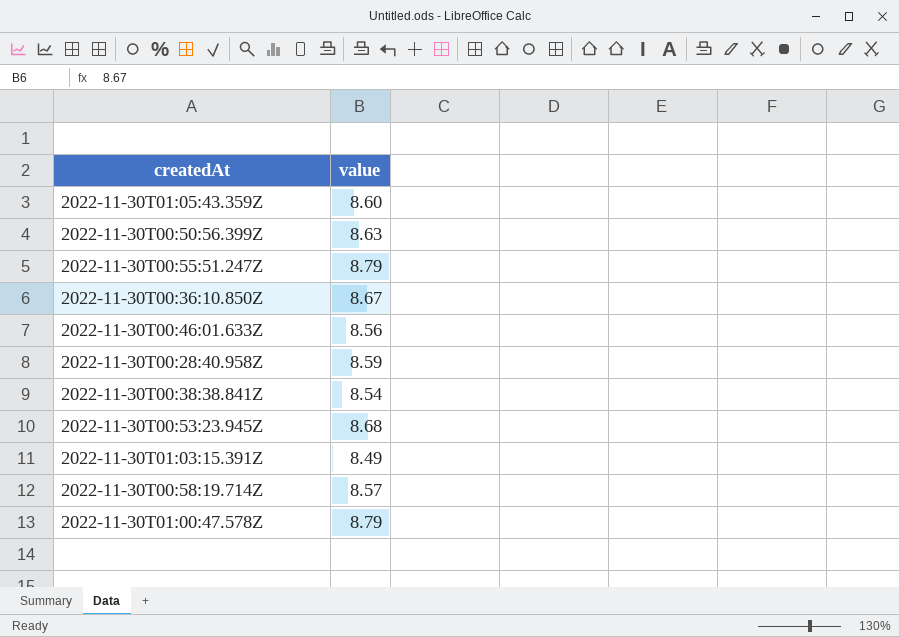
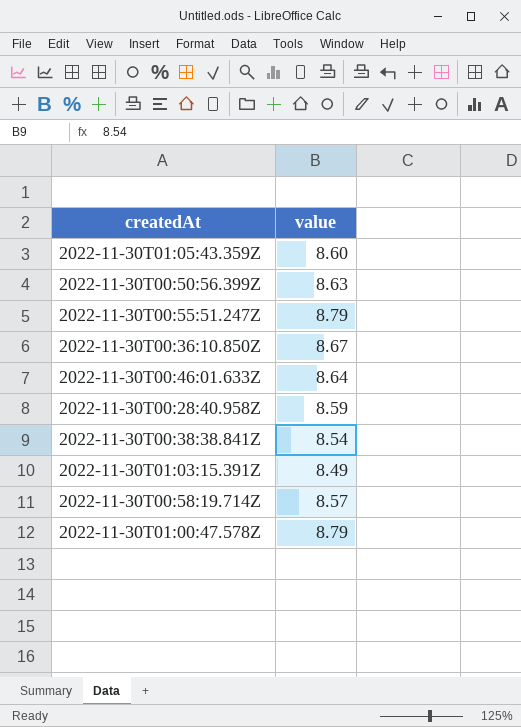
row 2022-11-30T00:53:23.945Z: 8.68 -> none
2022-11-30T00:46:01.633Z | value: 8.56 -> 8.64

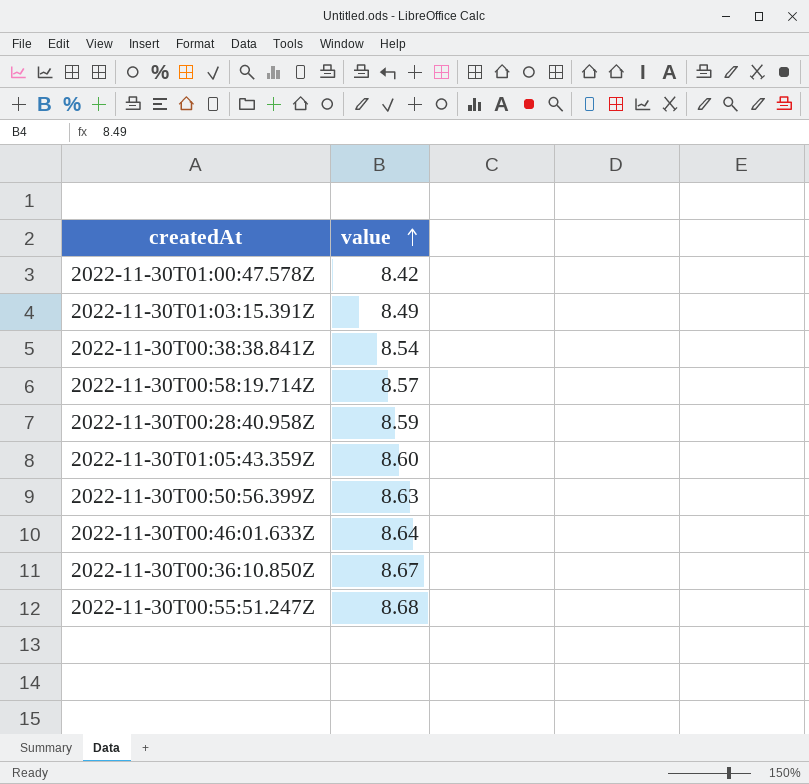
row order: none -> value ascending
2022-11-30T01:00:47.578Z | value: 8.79 -> 8.42
2022-11-30T00:55:51.247Z | value: 8.79 -> 8.68

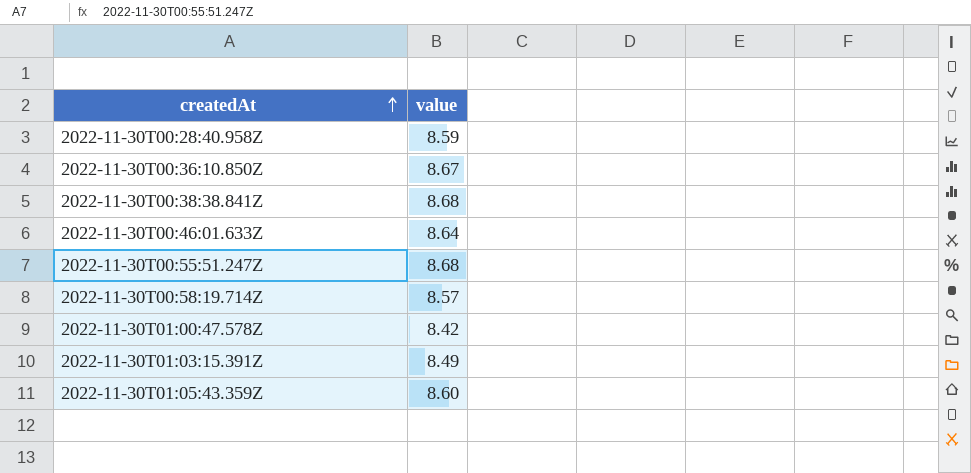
row order: value ascending -> createdAt ascending
row 2022-11-30T00:50:56.399Z: 8.63 -> none
2022-11-30T00:38:38.841Z | value: 8.54 -> 8.68

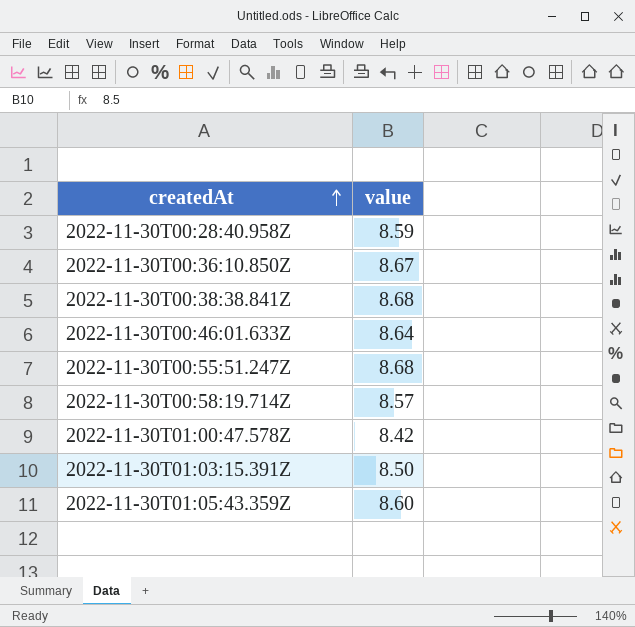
2022-11-30T01:03:15.391Z | value: 8.49 -> 8.50

